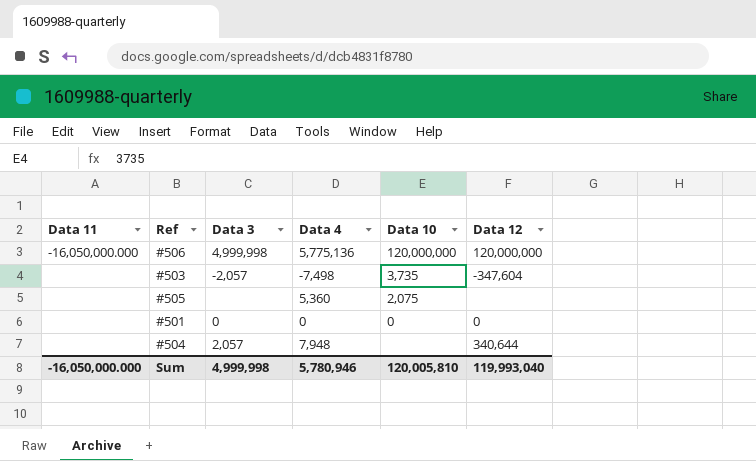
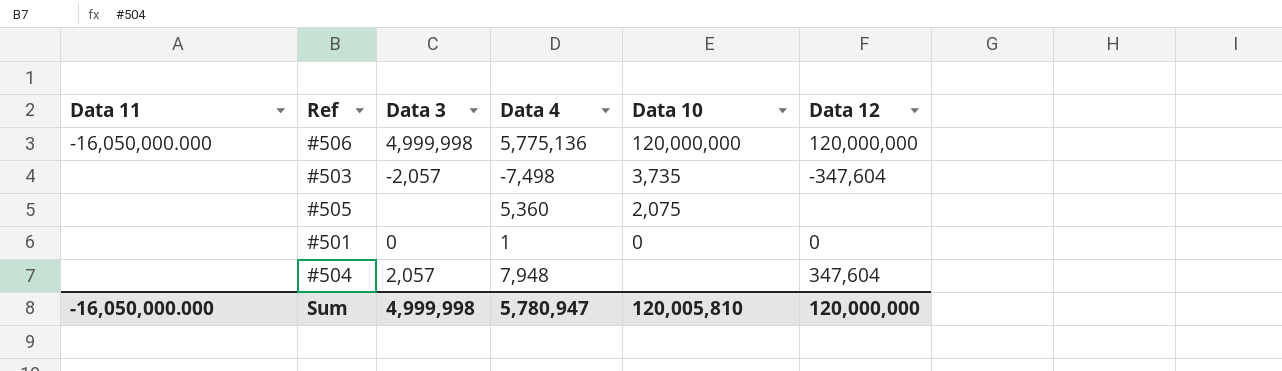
#501 | Data 4: 0 -> 1
#504 | Data 12: 340,644 -> 347,604
Sum | Data 4: 5,780,946 -> 5,780,947
Sum | Data 12: 119,993,040 -> 120,000,000

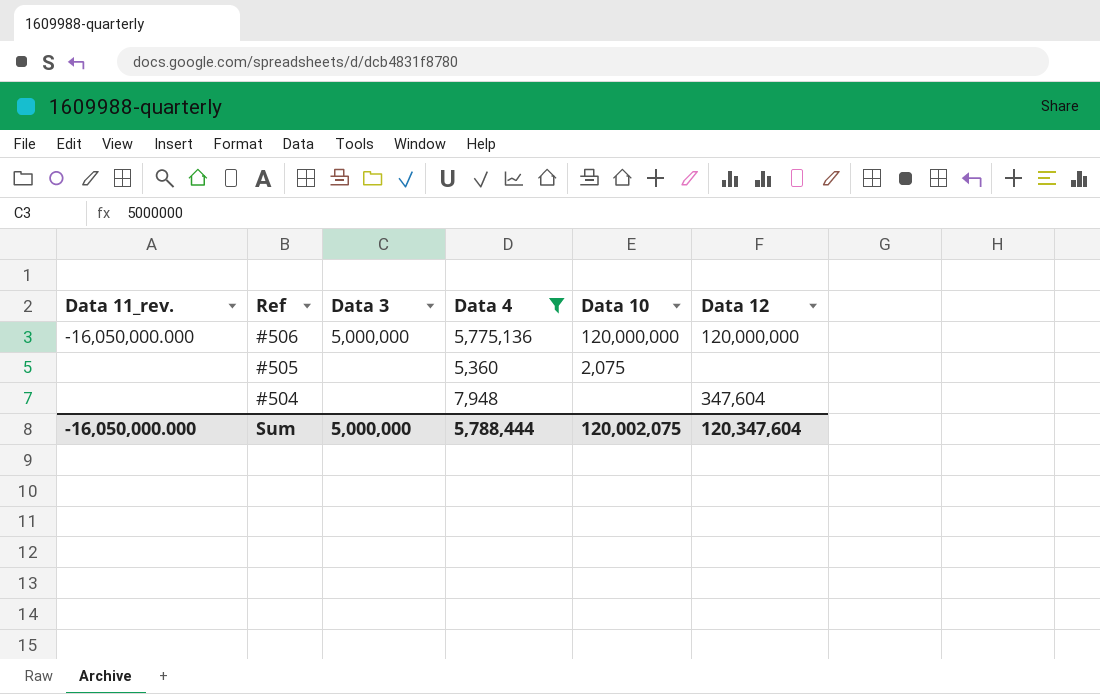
filter: none -> Data 4 >= 5,360
column name: Data 11 -> Data 11_rev.
#506 | Data 3: 4,999,998 -> 5,000,000
#504 | Data 3: 2,057 -> none
Sum | Data 3: 4,999,998 -> 5,000,000
Sum | Data 4: 5,780,947 -> 5,788,444
Sum | Data 10: 120,005,810 -> 120,002,075
Sum | Data 12: 120,000,000 -> 120,347,604

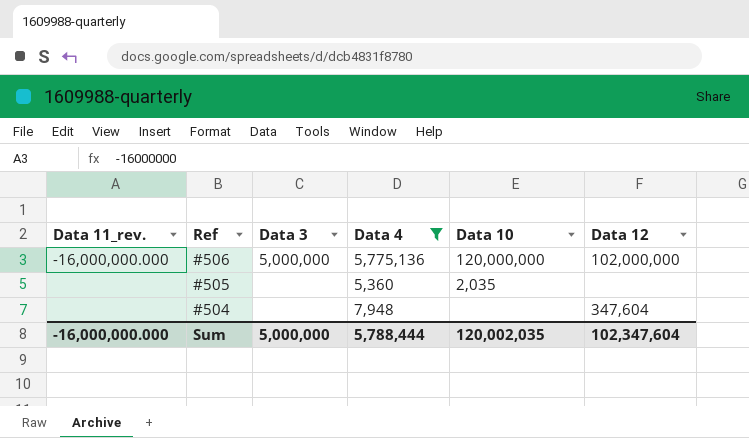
#506 | Data 11_rev.: -16,050,000.000 -> -16,000,000.000
#506 | Data 12: 120,000,000 -> 102,000,000
#505 | Data 10: 2,075 -> 2,035
Sum | Data 11_rev.: -16,050,000.000 -> -16,000,000.000
Sum | Data 10: 120,002,075 -> 120,002,035
Sum | Data 12: 120,347,604 -> 102,347,604

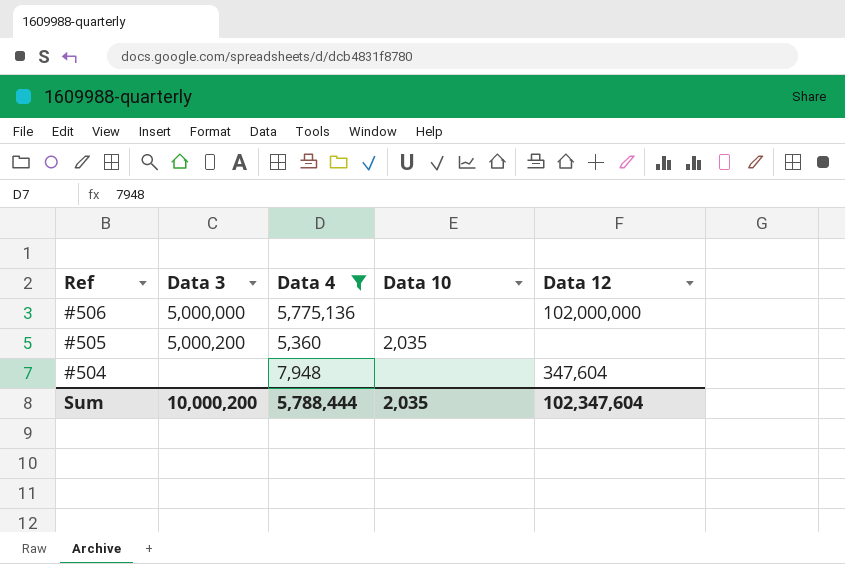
column Data 11_rev. | position: 1 -> none
#506 | Data 10: 120,000,000 -> none
#505 | Data 3: none -> 5,000,200
Sum | Data 3: 5,000,000 -> 10,000,200
Sum | Data 10: 120,002,035 -> 2,035

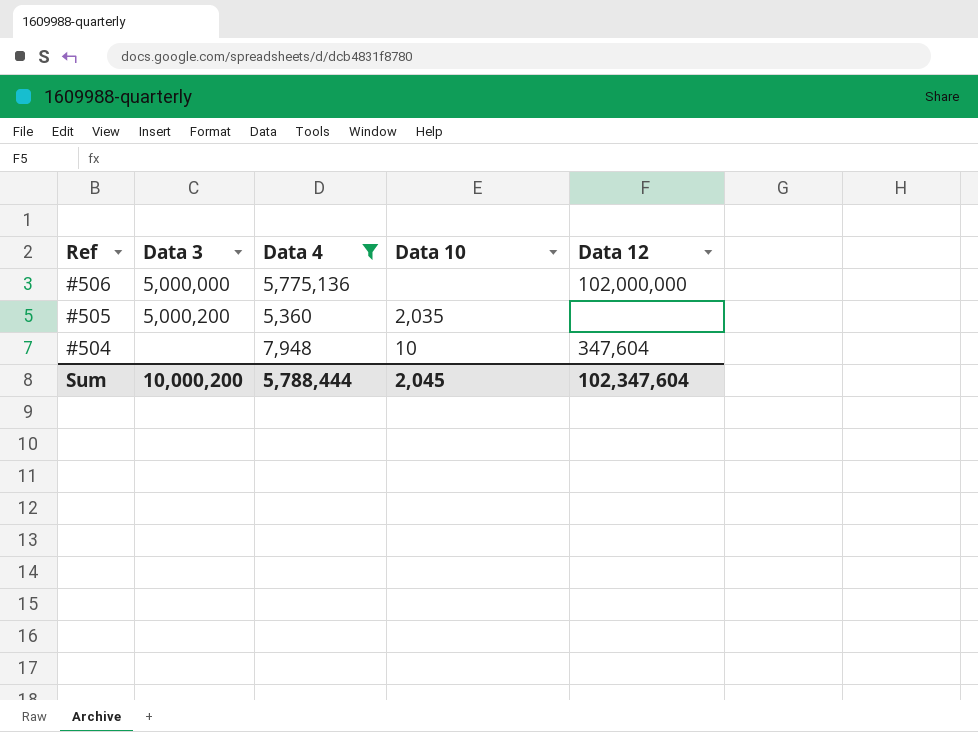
#504 | Data 10: none -> 10
Sum | Data 10: 2,035 -> 2,045

